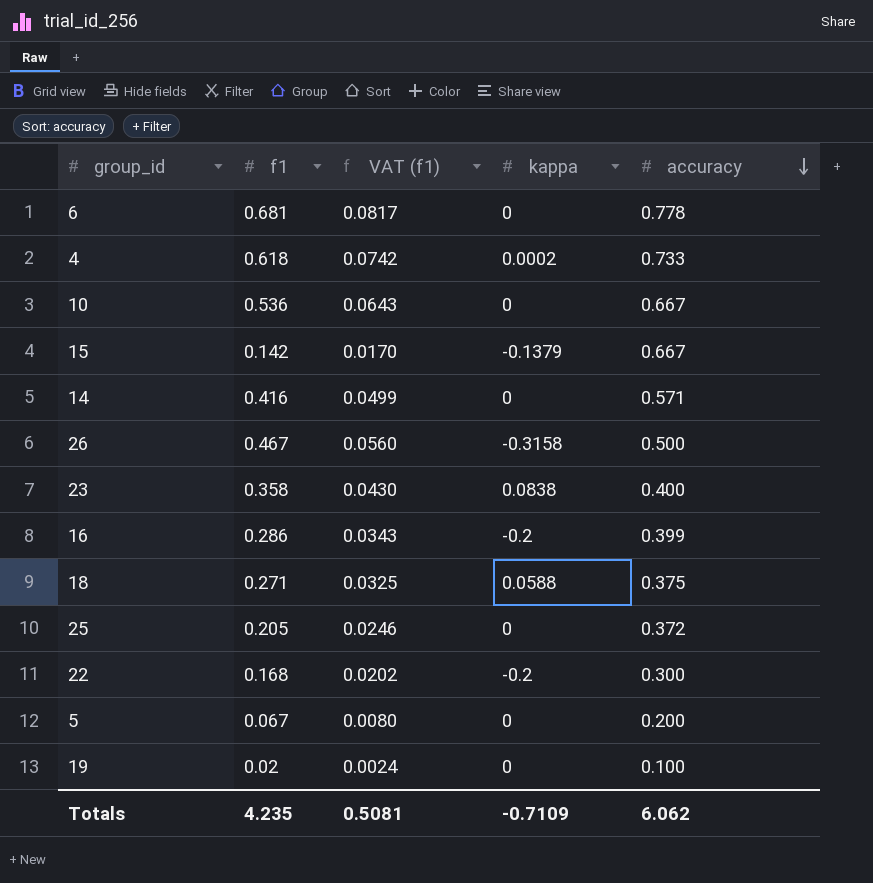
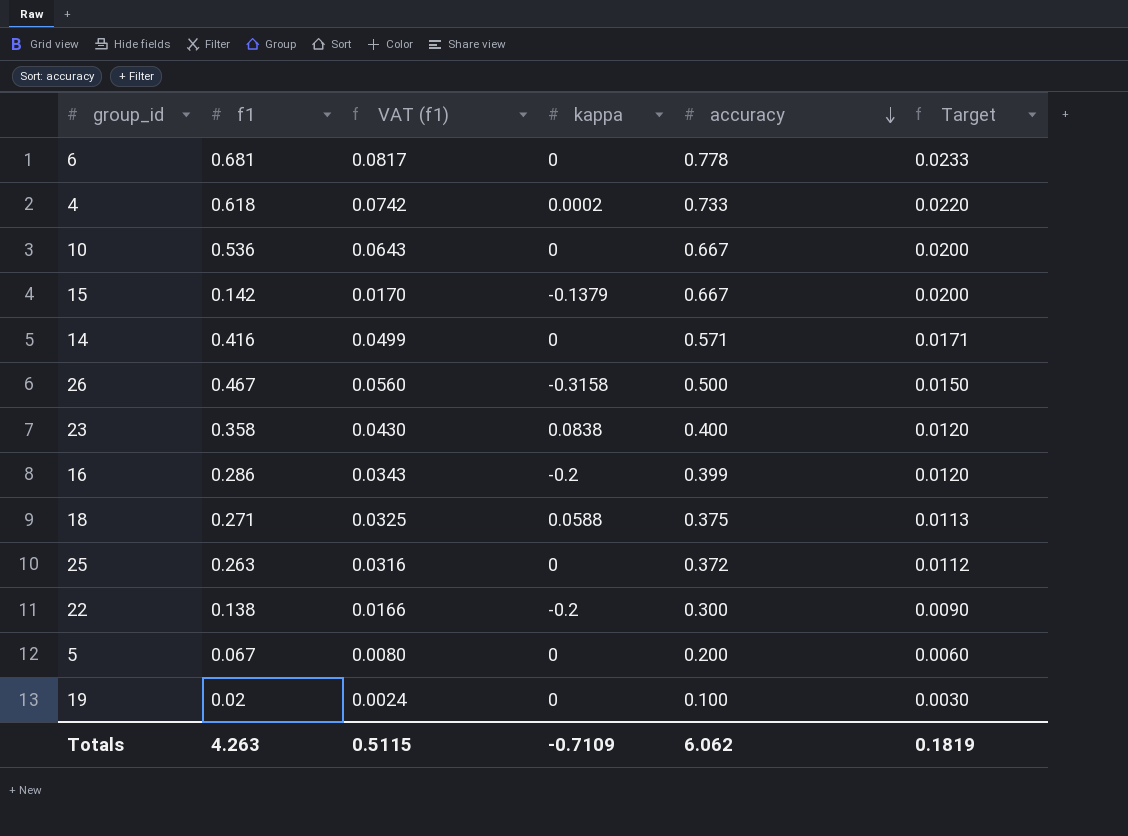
column Target | formula: none -> [accuracy] * 0.03
25 | f1: 0.205 -> 0.263
25 | VAT (f1): 0.0246 -> 0.0316
22 | f1: 0.168 -> 0.138
22 | VAT (f1): 0.0202 -> 0.0166
Totals | f1: 4.235 -> 4.263
Totals | VAT (f1): 0.5081 -> 0.5115

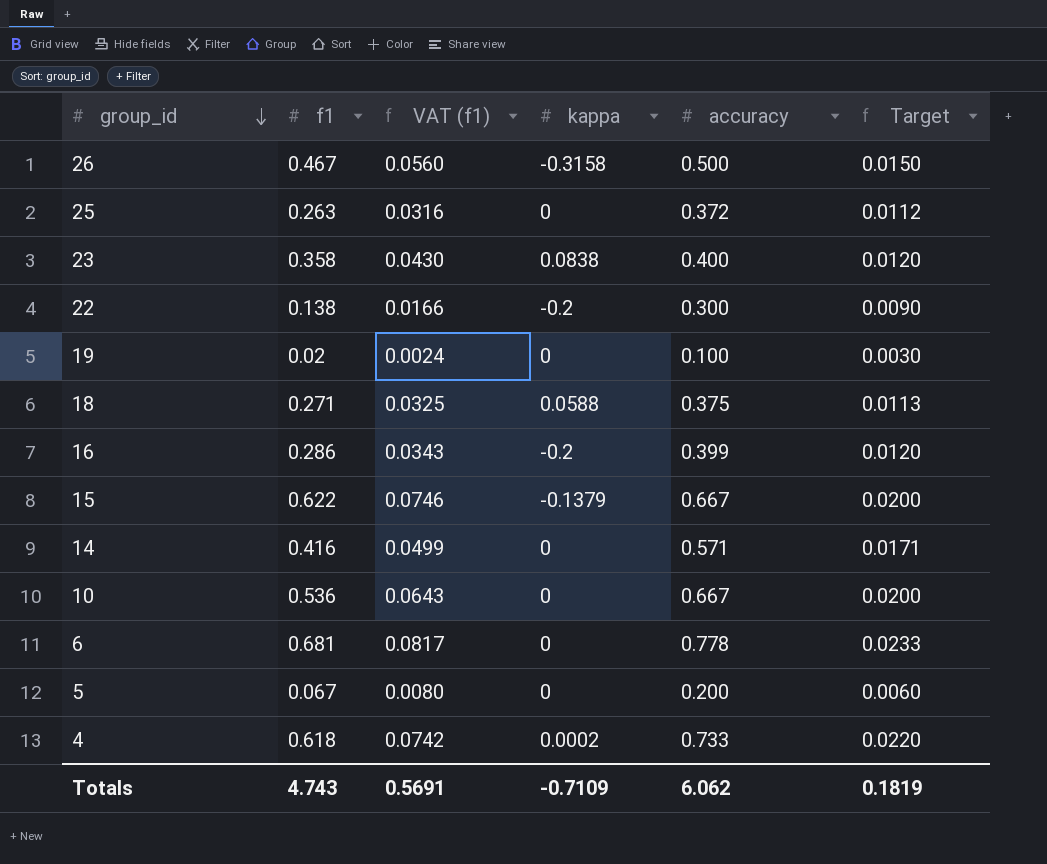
row order: accuracy descending -> group_id descending
15 | f1: 0.142 -> 0.622
15 | VAT (f1): 0.0170 -> 0.0746
Totals | f1: 4.263 -> 4.743
Totals | VAT (f1): 0.5115 -> 0.5691

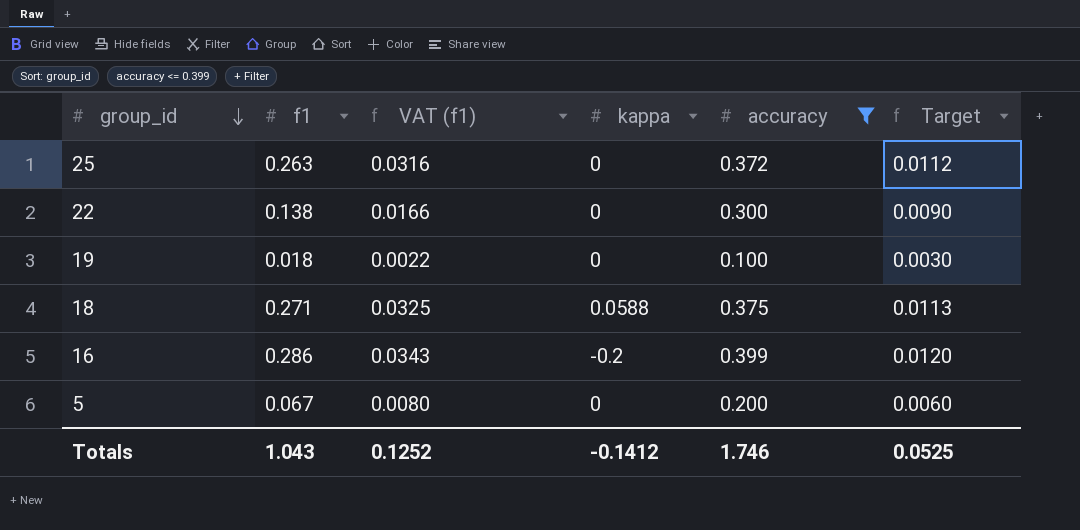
filter: none -> accuracy <= 0.399
22 | kappa: -0.2 -> 0
19 | f1: 0.02 -> 0.018
19 | VAT (f1): 0.0024 -> 0.0022
Totals | f1: 4.743 -> 1.043
Totals | VAT (f1): 0.5691 -> 0.1252
Totals | kappa: -0.7109 -> -0.1412
Totals | accuracy: 6.062 -> 1.746
Totals | Target: 0.1819 -> 0.0525

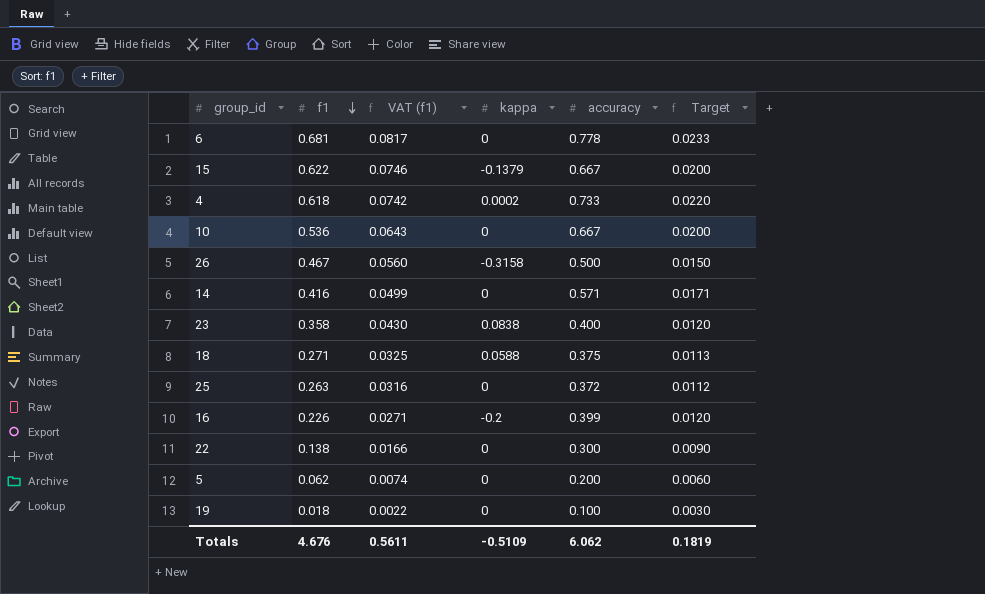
filter: accuracy <= 0.399 -> none
row order: group_id descending -> f1 descending
16 | f1: 0.286 -> 0.226
16 | VAT (f1): 0.0343 -> 0.0271
5 | f1: 0.067 -> 0.062
5 | VAT (f1): 0.0080 -> 0.0074
Totals | f1: 1.043 -> 4.676
Totals | VAT (f1): 0.1252 -> 0.5611
Totals | kappa: -0.1412 -> -0.5109
Totals | accuracy: 1.746 -> 6.062
Totals | Target: 0.0525 -> 0.1819

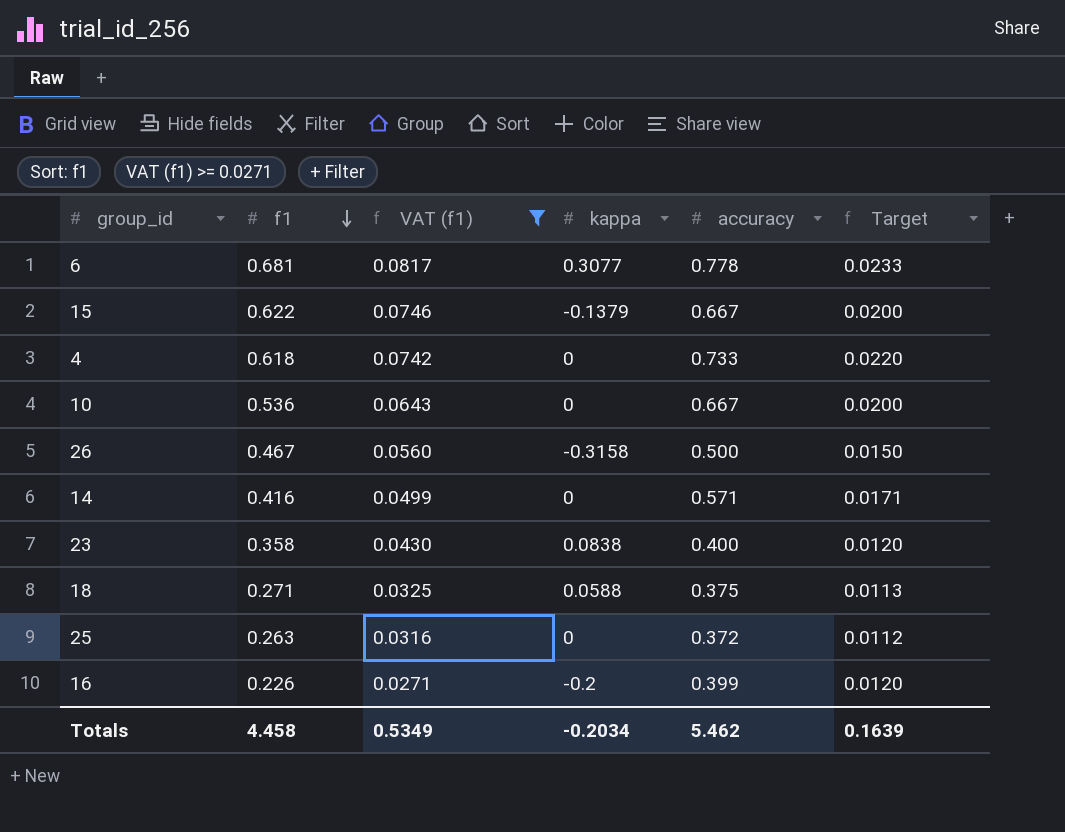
filter: none -> VAT (f1) >= 0.0271
6 | kappa: 0 -> 0.3077
4 | kappa: 0.0002 -> 0
Totals | f1: 4.676 -> 4.458
Totals | VAT (f1): 0.5611 -> 0.5349
Totals | kappa: -0.5109 -> -0.2034
Totals | accuracy: 6.062 -> 5.462
Totals | Target: 0.1819 -> 0.1639

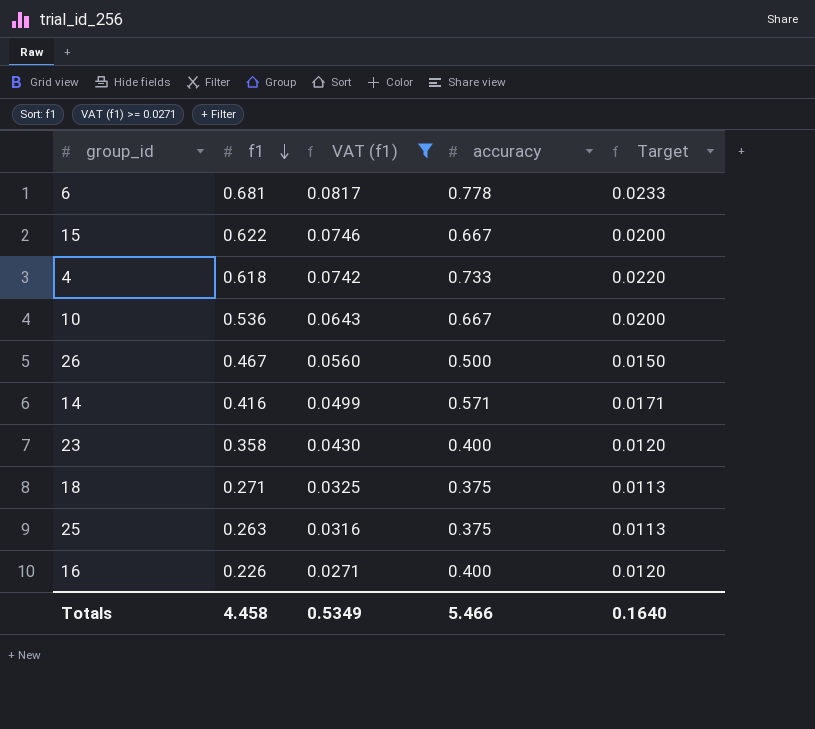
column kappa | position: 4 -> none
25 | accuracy: 0.372 -> 0.375
25 | Target: 0.0112 -> 0.0113
16 | accuracy: 0.399 -> 0.400
Totals | accuracy: 5.462 -> 5.466
Totals | Target: 0.1639 -> 0.1640

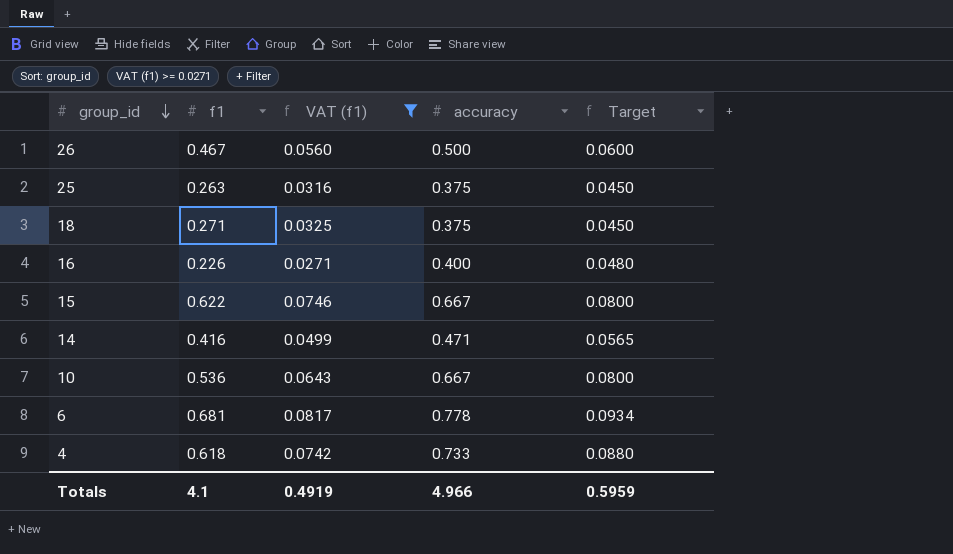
row order: f1 descending -> group_id descending
column Target | formula: [accuracy] * 0.03 -> [accuracy] * 0.12
row 23: 0.358 | 0.0430 | 0.400 | 0.0120 -> none
14 | accuracy: 0.571 -> 0.471
Totals | f1: 4.458 -> 4.1
Totals | VAT (f1): 0.5349 -> 0.4919
Totals | accuracy: 5.466 -> 4.966
Totals | Target: 0.1640 -> 0.5959

